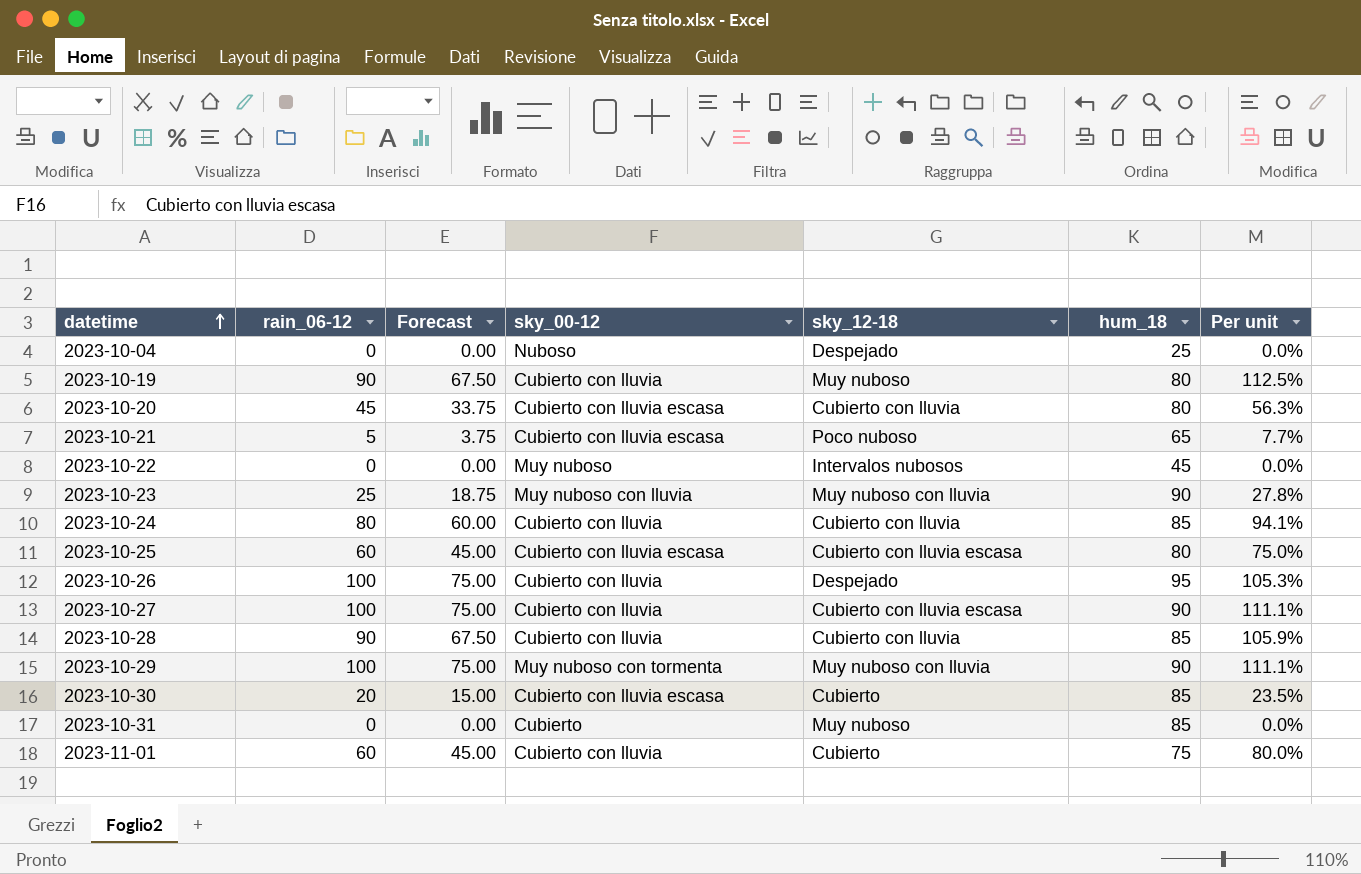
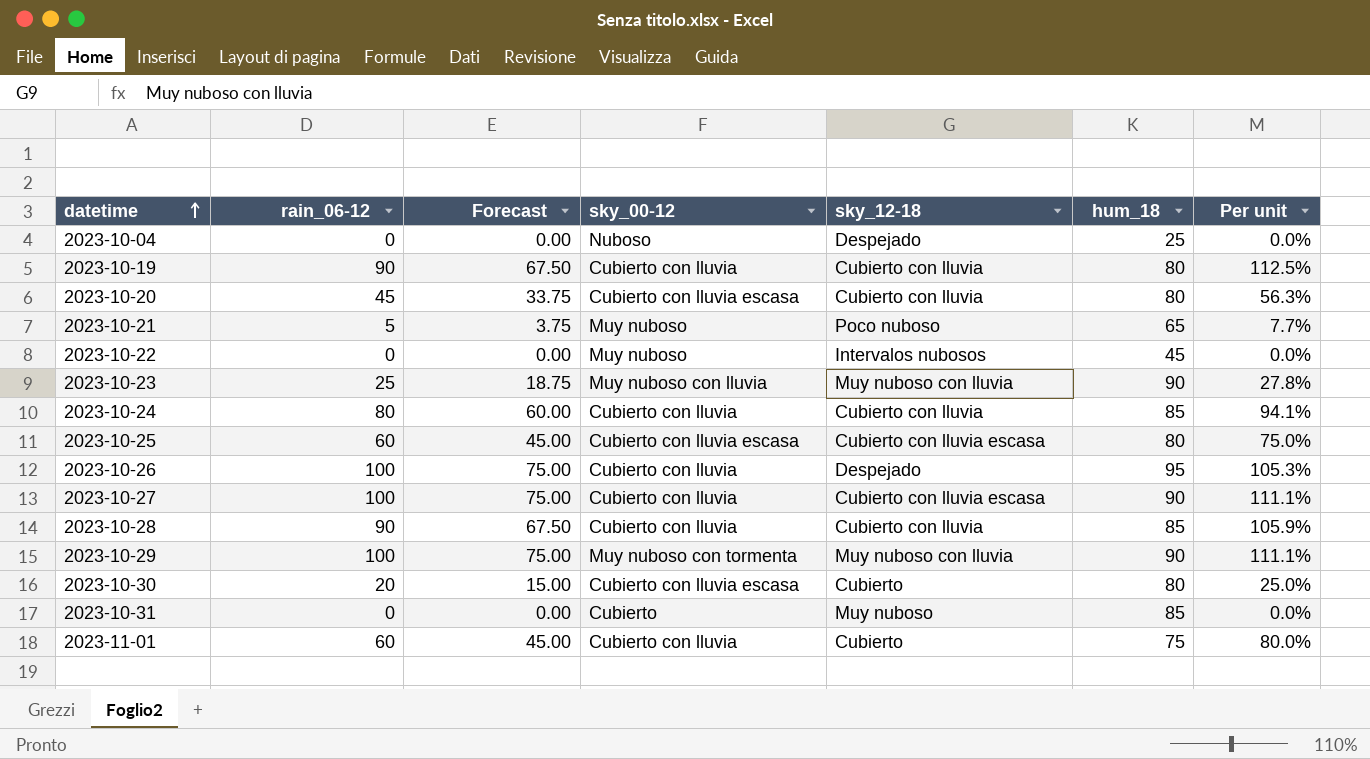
2023-10-19 | sky_12-18: Muy nuboso -> Cubierto con lluvia
2023-10-21 | sky_00-12: Cubierto con lluvia escasa -> Muy nuboso
2023-10-30 | hum_18: 85 -> 80
2023-10-30 | Per unit: 23.5% -> 25.0%

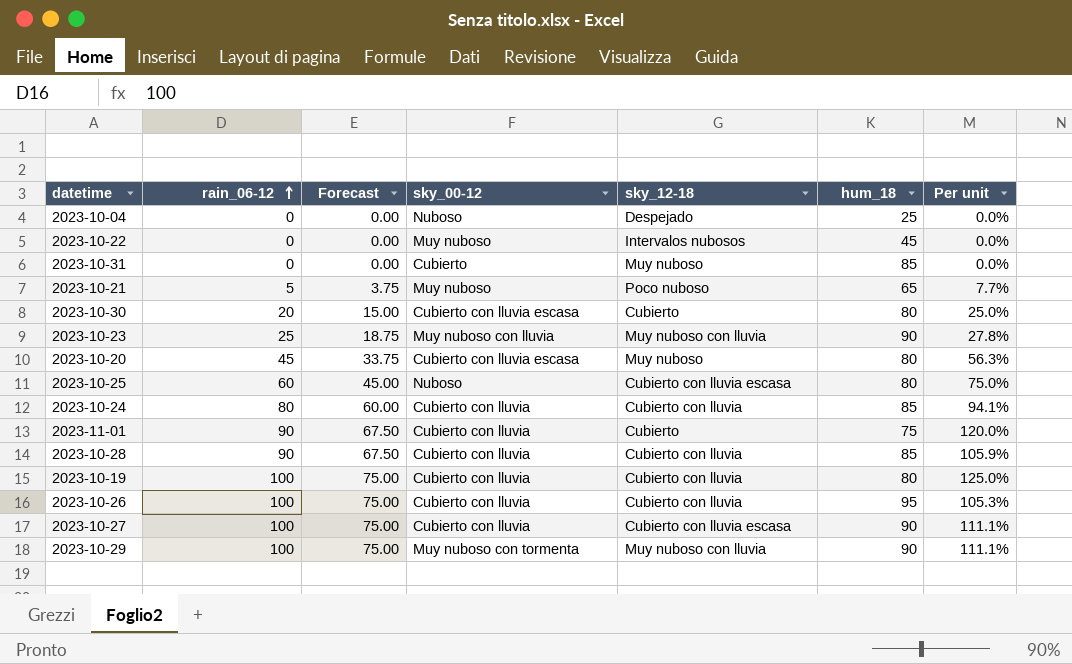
row order: datetime ascending -> rain_06-12 ascending
2023-10-20 | sky_12-18: Cubierto con lluvia -> Muy nuboso
2023-10-25 | sky_00-12: Cubierto con lluvia escasa -> Nuboso
2023-11-01 | rain_06-12: 60 -> 90
2023-11-01 | Forecast: 45.00 -> 67.50
2023-11-01 | Per unit: 80.0% -> 120.0%
2023-10-19 | rain_06-12: 90 -> 100
2023-10-19 | Forecast: 67.50 -> 75.00
2023-10-19 | Per unit: 112.5% -> 125.0%
2023-10-26 | sky_12-18: Despejado -> Cubierto con lluvia

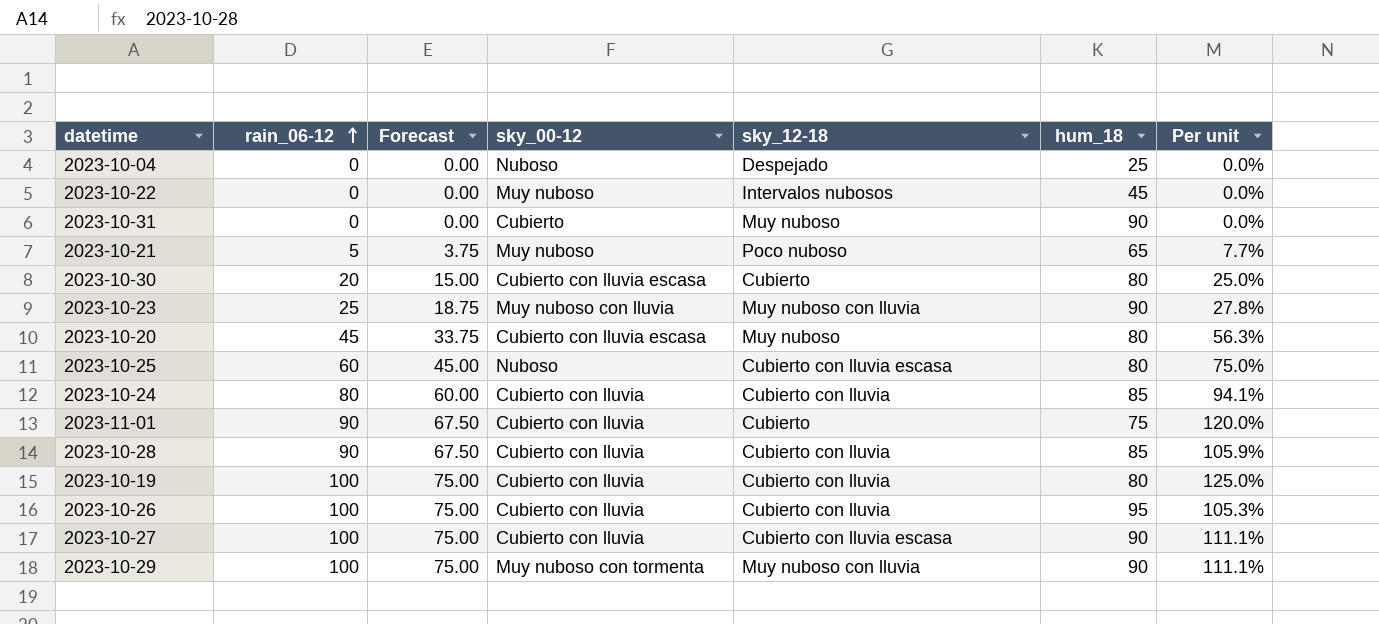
2023-10-31 | hum_18: 85 -> 90

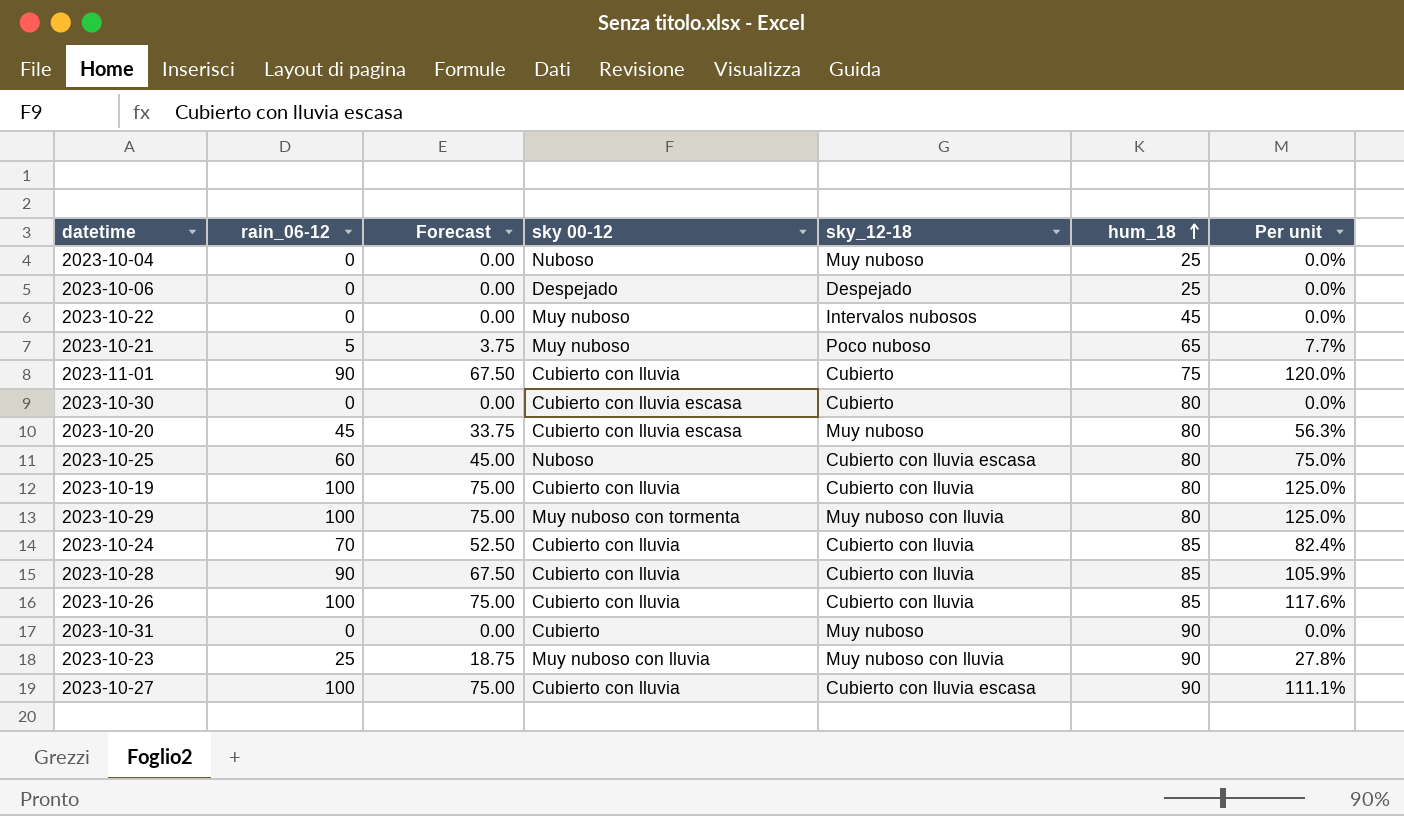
row order: rain_06-12 ascending -> hum_18 ascending
column name: sky_00-12 -> sky 00-12
2023-10-04 | sky_12-18: Despejado -> Muy nuboso
row 2023-10-06: none -> 0 | 0.00 | Despejado | Despejado | 25 | 0.0%
2023-10-30 | rain_06-12: 20 -> 0
2023-10-30 | Forecast: 15.00 -> 0.00
2023-10-30 | Per unit: 25.0% -> 0.0%
2023-10-29 | hum_18: 90 -> 80
2023-10-29 | Per unit: 111.1% -> 125.0%
2023-10-24 | rain_06-12: 80 -> 70
2023-10-24 | Forecast: 60.00 -> 52.50
2023-10-24 | Per unit: 94.1% -> 82.4%
2023-10-26 | hum_18: 95 -> 85
2023-10-26 | Per unit: 105.3% -> 117.6%

